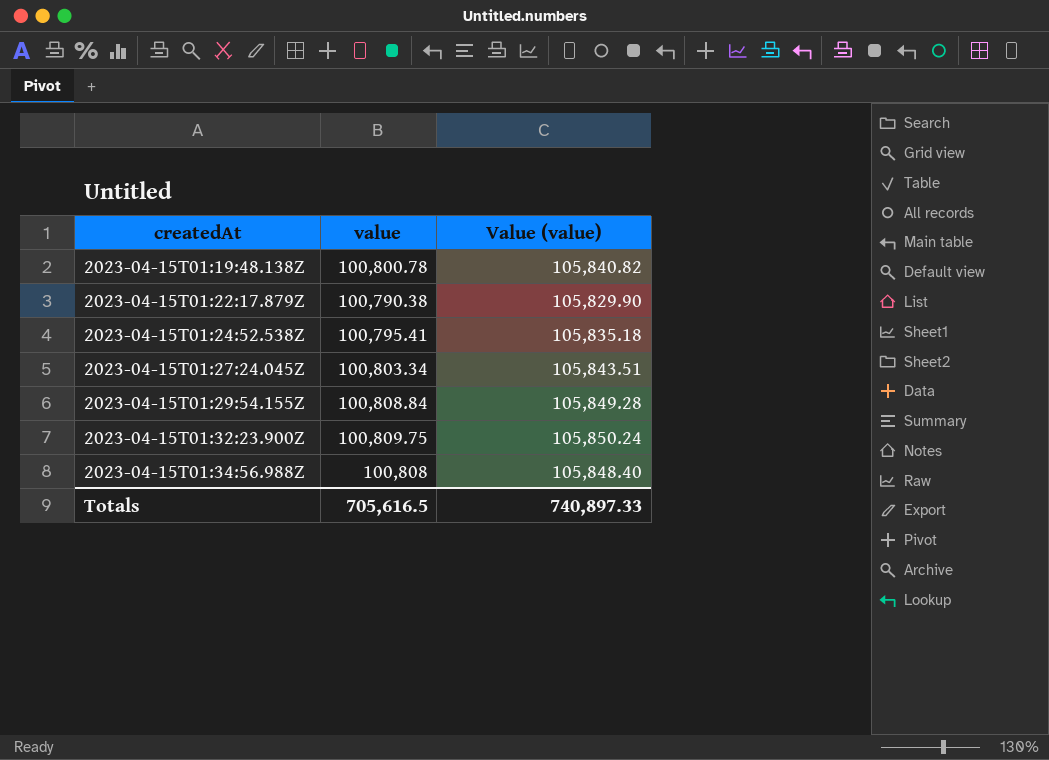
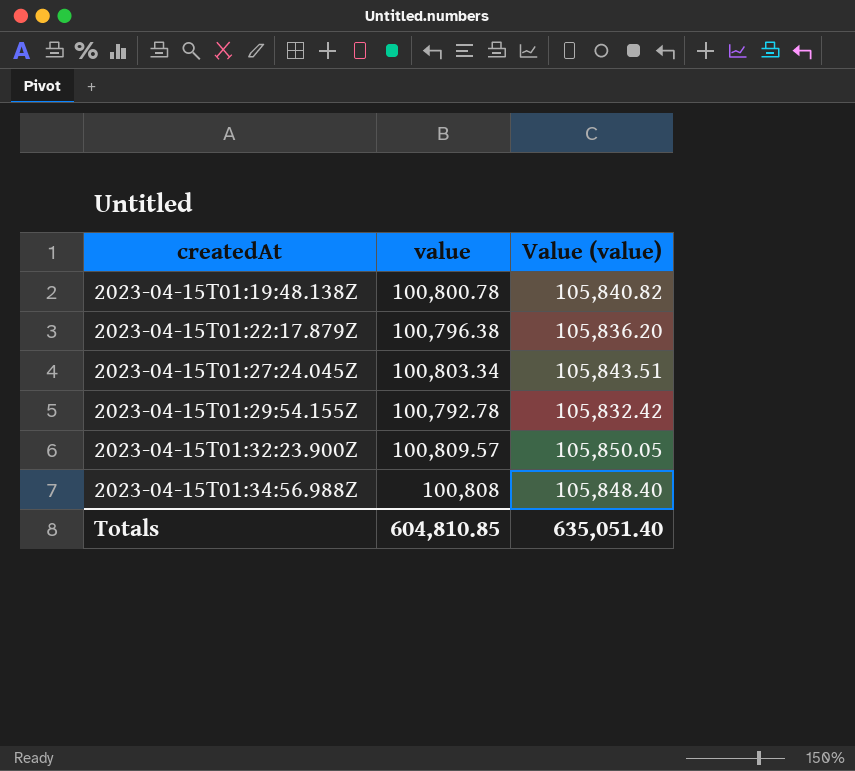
row 2023-04-15T01:24:52.538Z: 100,795.41 | 105,835.18 -> none
2023-04-15T01:22:17.879Z | value: 100,790.38 -> 100,796.38
2023-04-15T01:22:17.879Z | Value (value): 105,829.90 -> 105,836.20
2023-04-15T01:29:54.155Z | value: 100,808.84 -> 100,792.78
2023-04-15T01:29:54.155Z | Value (value): 105,849.28 -> 105,832.42
2023-04-15T01:32:23.900Z | value: 100,809.75 -> 100,809.57
2023-04-15T01:32:23.900Z | Value (value): 105,850.24 -> 105,850.05
Totals | value: 705,616.5 -> 604,810.85
Totals | Value (value): 740,897.33 -> 635,051.40

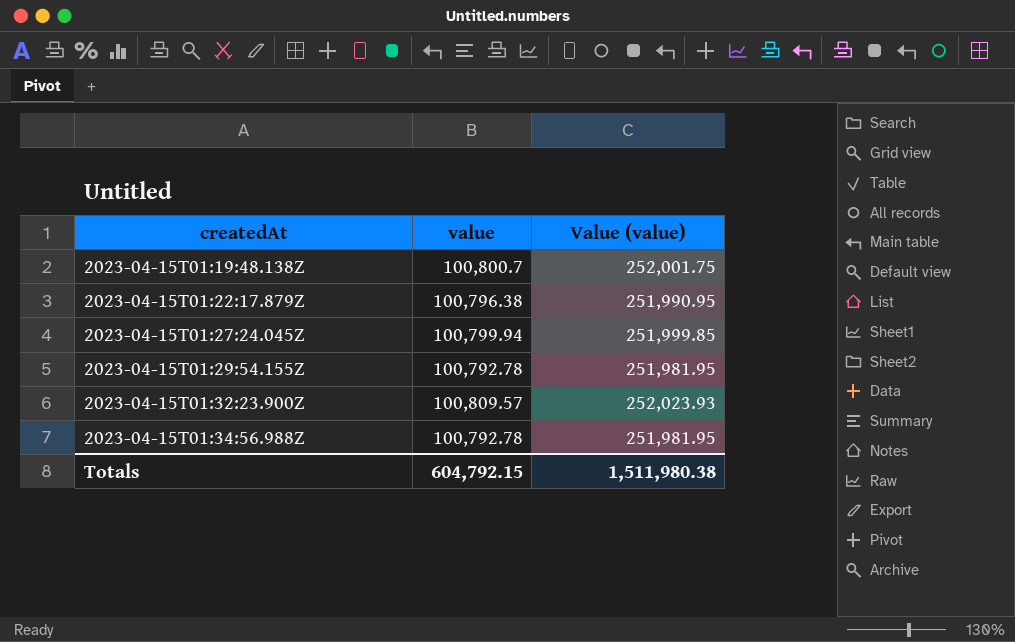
column Value (value) | formula: [value] * 1.05 -> [value] * 2.5
2023-04-15T01:19:48.138Z | value: 100,800.78 -> 100,800.7
2023-04-15T01:27:24.045Z | value: 100,803.34 -> 100,799.94
2023-04-15T01:34:56.988Z | value: 100,808 -> 100,792.78
Totals | value: 604,810.85 -> 604,792.15
Totals | Value (value): 635,051.40 -> 1,511,980.38

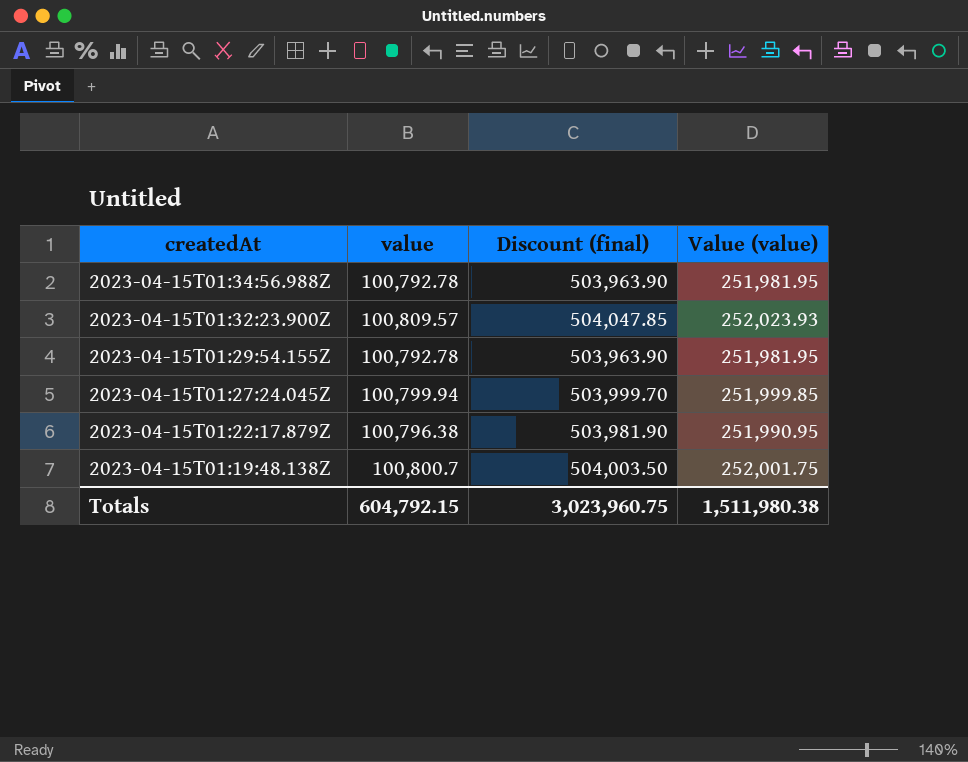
row order: createdAt ascending -> createdAt descending
column Discount (final) | formula: none -> [value] * 5

